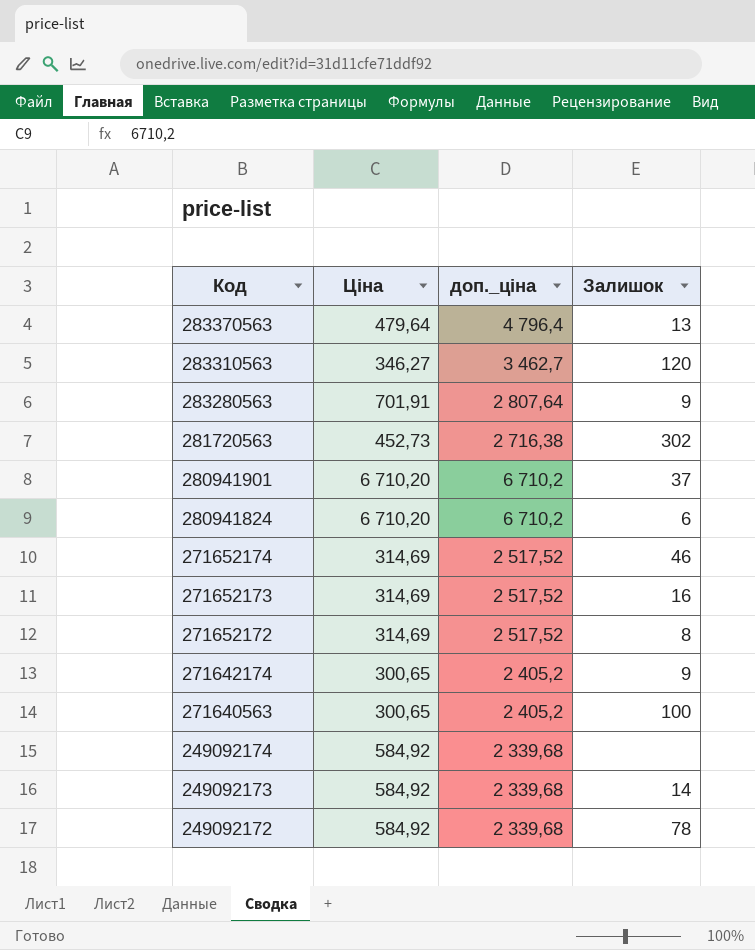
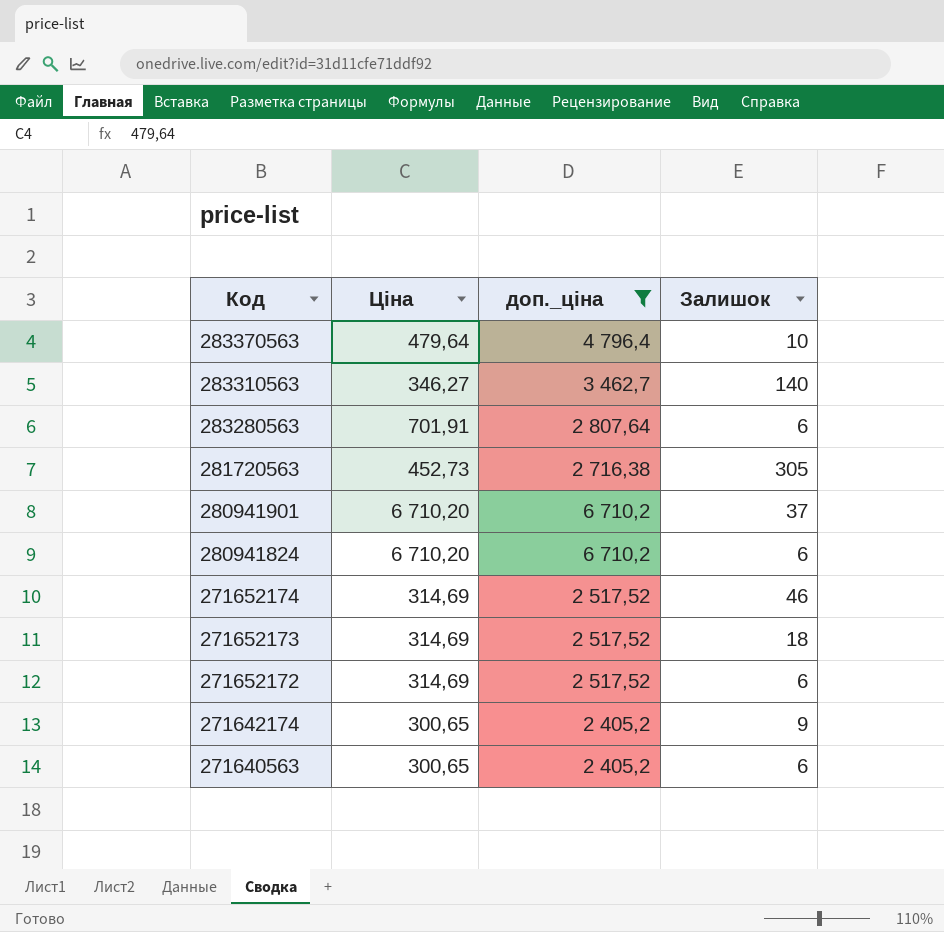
filter: none -> доп._ціна != 2 339,68
283370563 | Залишок: 13 -> 10
283310563 | Залишок: 120 -> 140
283280563 | Залишок: 9 -> 6
281720563 | Залишок: 302 -> 305
271652173 | Залишок: 16 -> 18
271652172 | Залишок: 8 -> 6
271640563 | Залишок: 100 -> 6

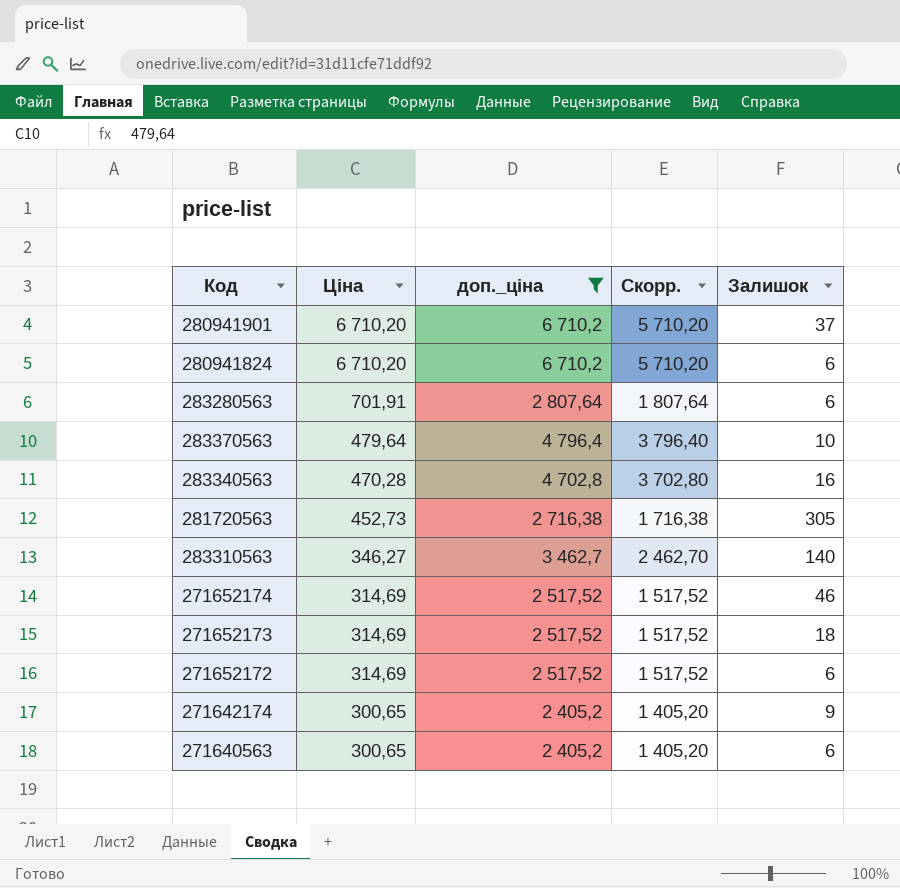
row order: Код descending -> Ціна descending
column Скорр. | formula: none -> [доп._ціна] - 1000
row 283340563: none -> 470,28 | 4 702,8 | 3 702,80 | 16

